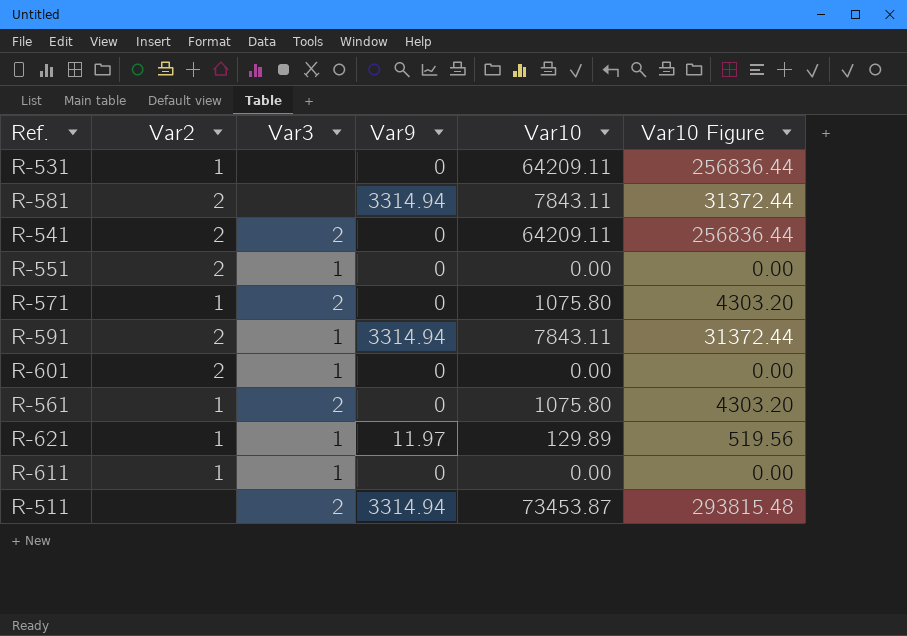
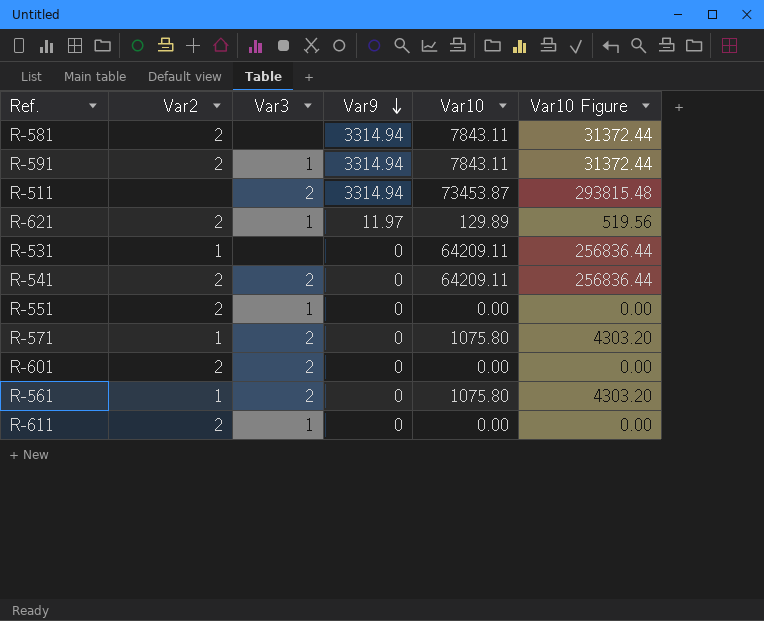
row order: none -> Var9 descending
R-621 | Var2: 1 -> 2
R-601 | Var3: 1 -> 2
R-611 | Var2: 1 -> 2

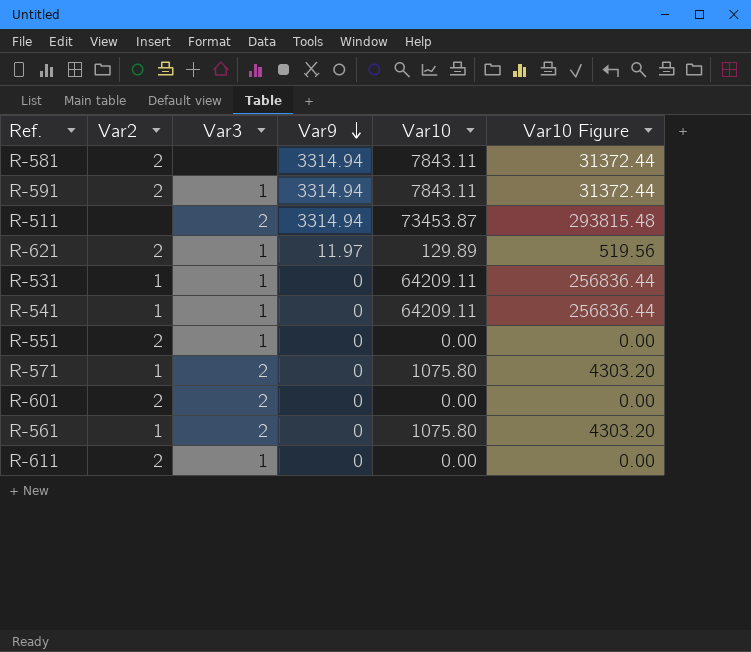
R-531 | Var3: none -> 1
R-541 | Var2: 2 -> 1
R-541 | Var3: 2 -> 1

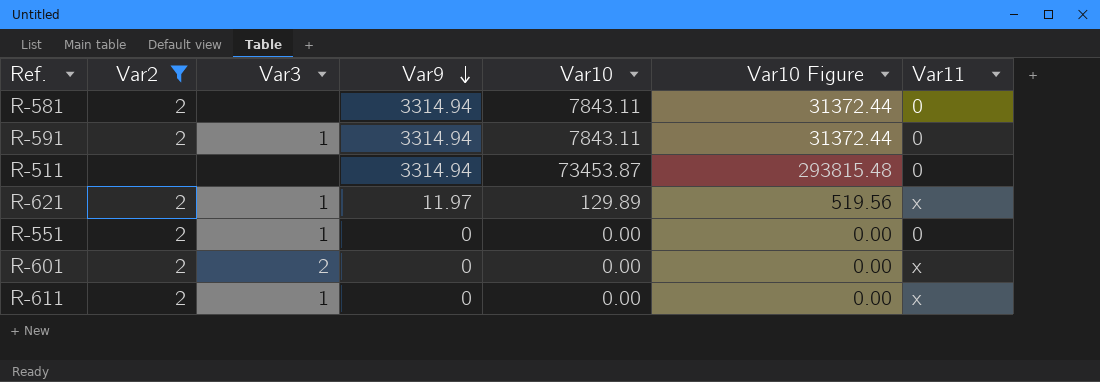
filter: none -> Var2 != 1
column Var11 | position: none -> 7
R-511 | Var3: 2 -> none

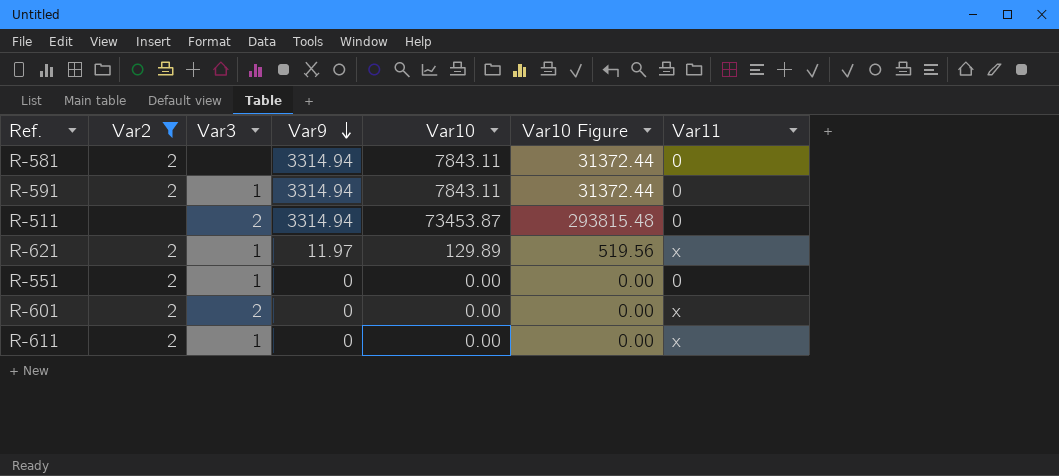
R-511 | Var3: none -> 2

